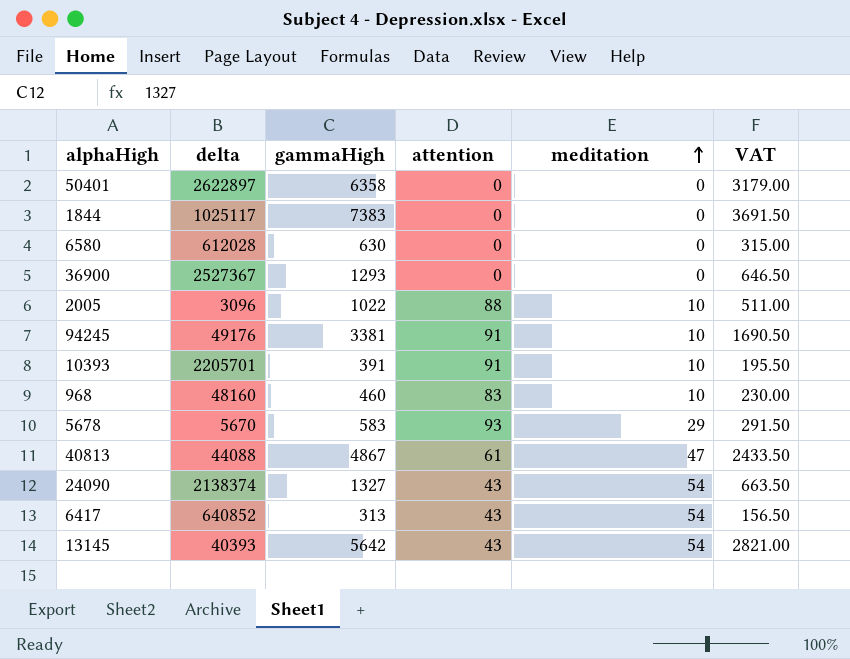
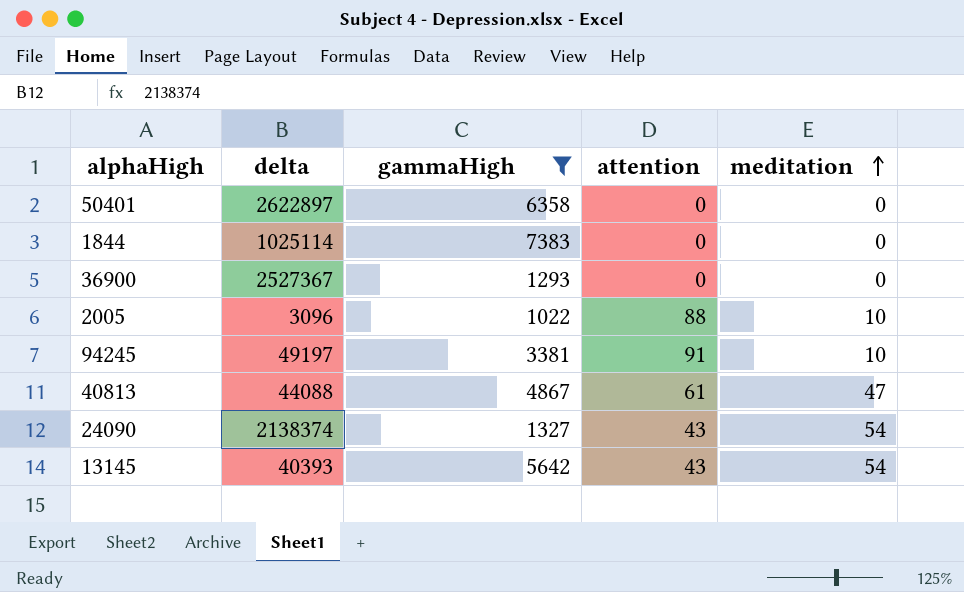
filter: none -> gammaHigh >= 1022
column VAT | formula: [gammaHigh] * 0.5 -> none
1844 | delta: 1025117 -> 1025114
94245 | delta: 49176 -> 49197

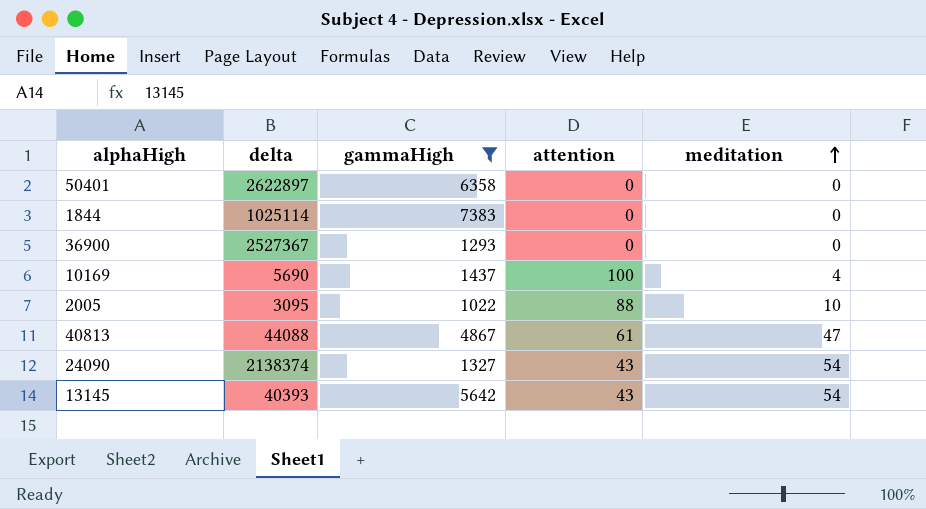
row 94245: 49197 | 3381 | 91 | 10 -> none
row 10169: none -> 5690 | 1437 | 100 | 4
2005 | delta: 3096 -> 3095

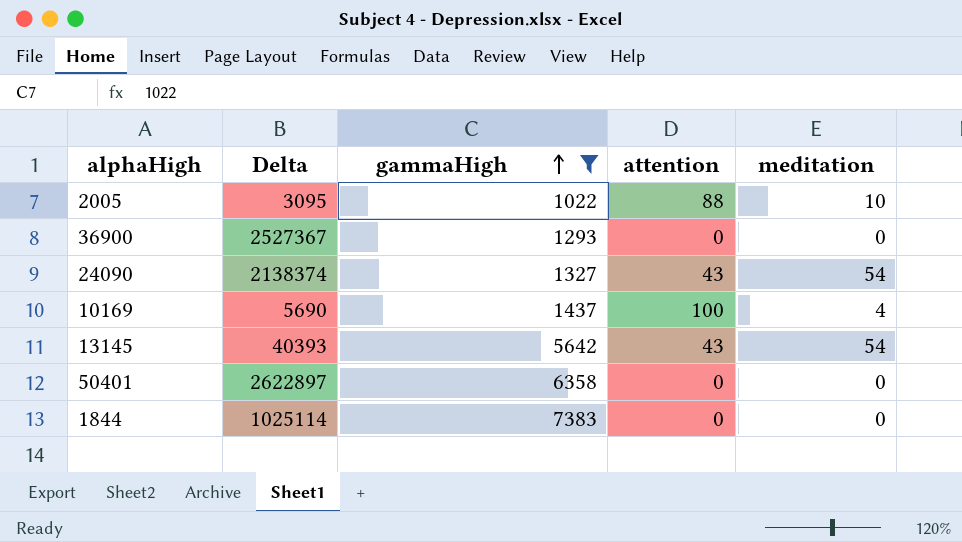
row order: meditation ascending -> gammaHigh ascending
column name: delta -> Delta
row 40813: 44088 | 4867 | 61 | 47 -> none

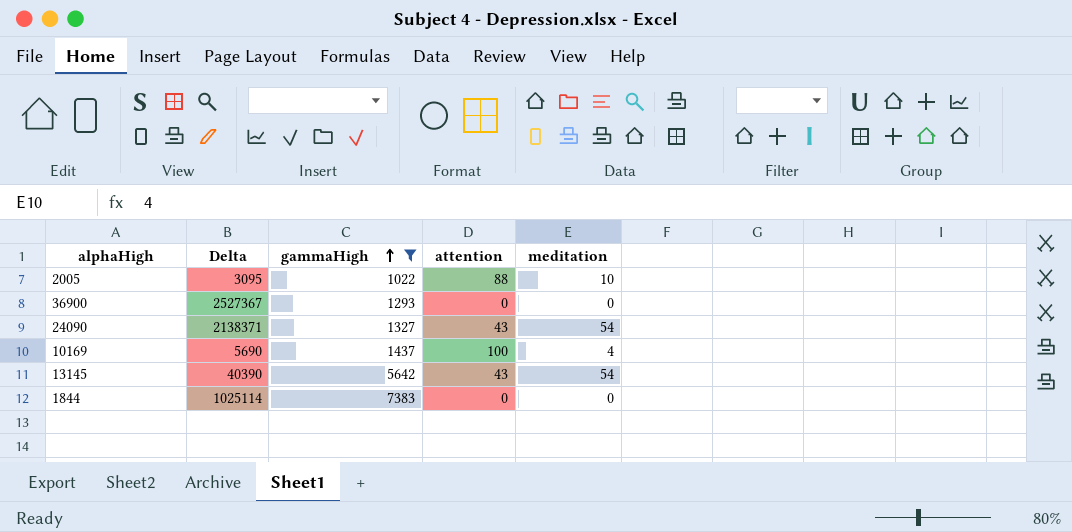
row 50401: 2622897 | 6358 | 0 | 0 -> none
24090 | Delta: 2138374 -> 2138371
13145 | Delta: 40393 -> 40390

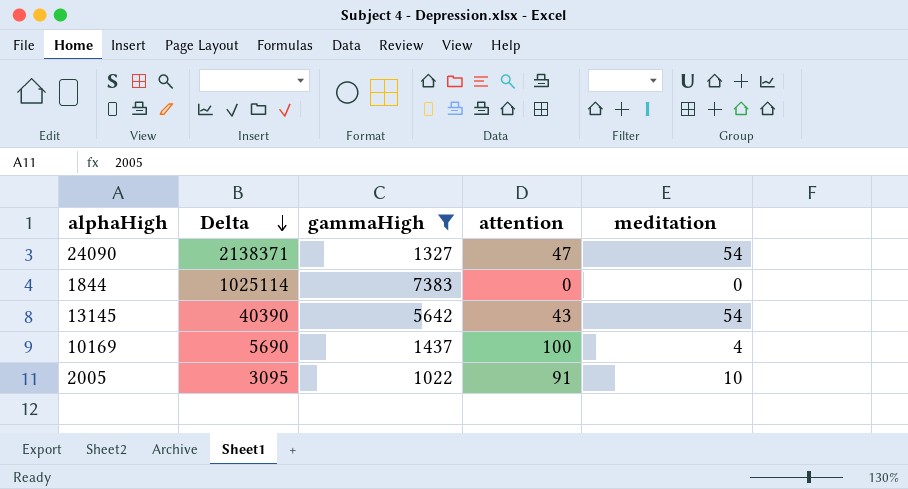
row order: gammaHigh ascending -> Delta descending
row 36900: 2527367 | 1293 | 0 | 0 -> none
24090 | attention: 43 -> 47
2005 | attention: 88 -> 91

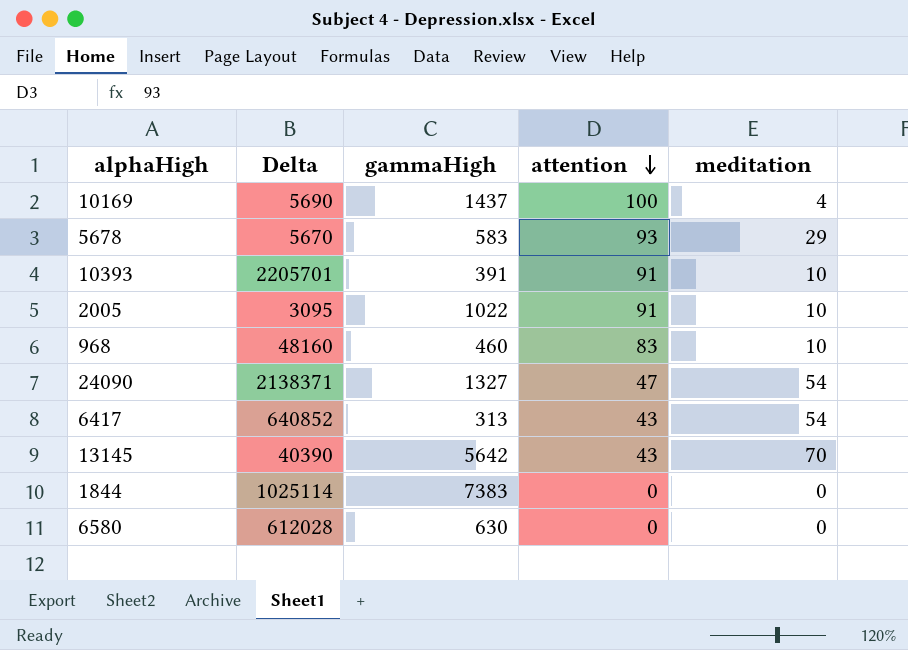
filter: gammaHigh >= 1022 -> none
row order: Delta descending -> attention descending
13145 | meditation: 54 -> 70

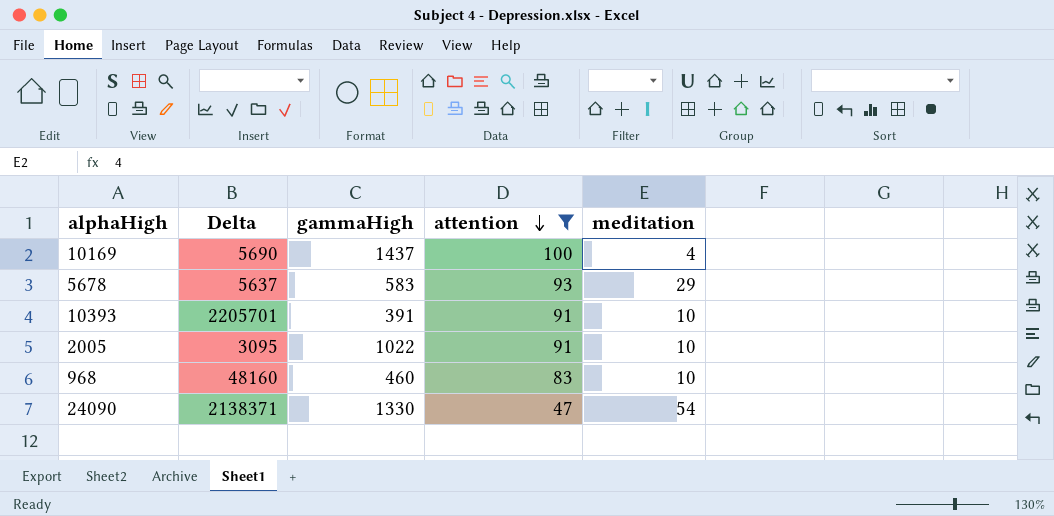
filter: none -> attention >= 47
5678 | Delta: 5670 -> 5637
24090 | gammaHigh: 1327 -> 1330

